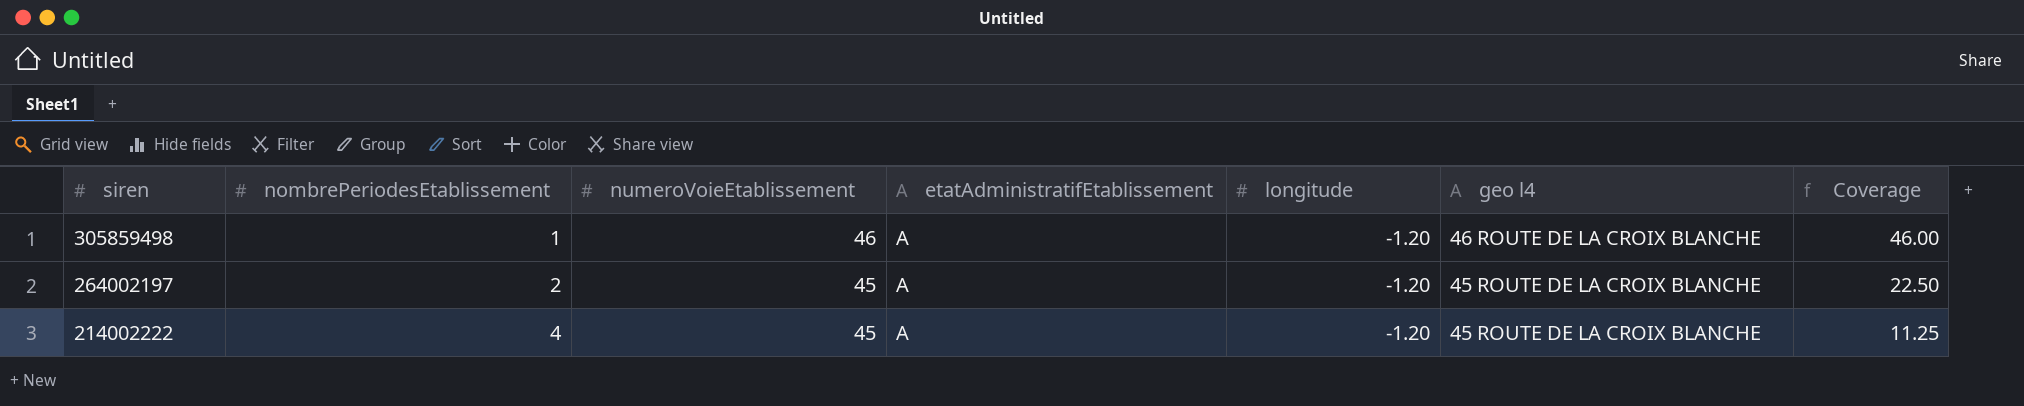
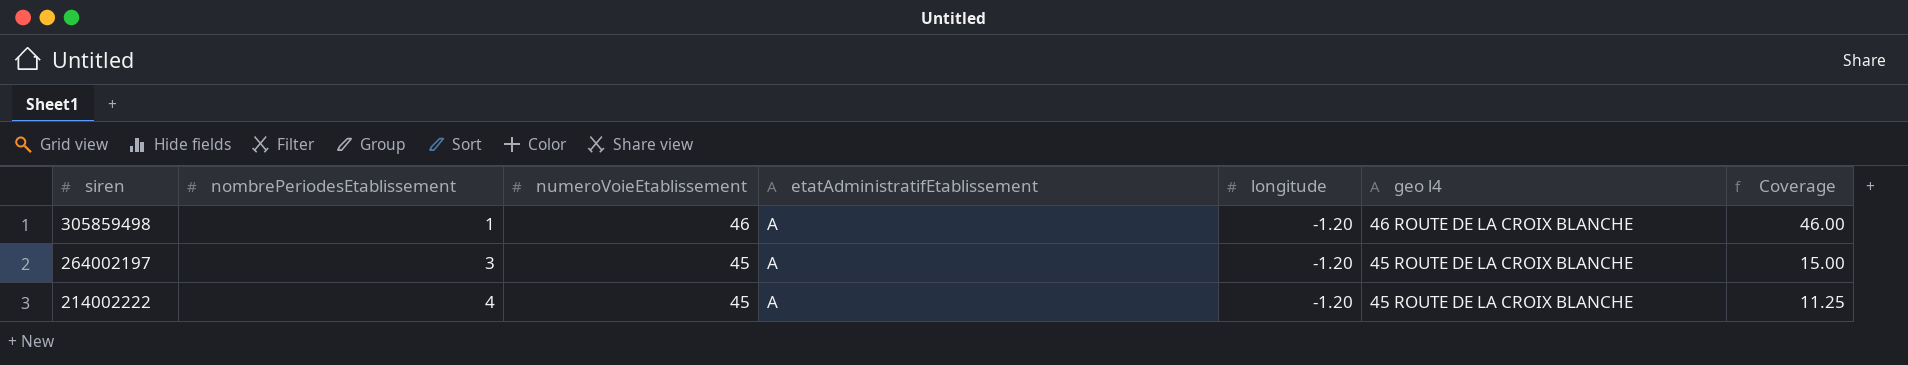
264002197 | nombrePeriodesEtablissement: 2 -> 3
264002197 | Coverage: 22.50 -> 15.00

